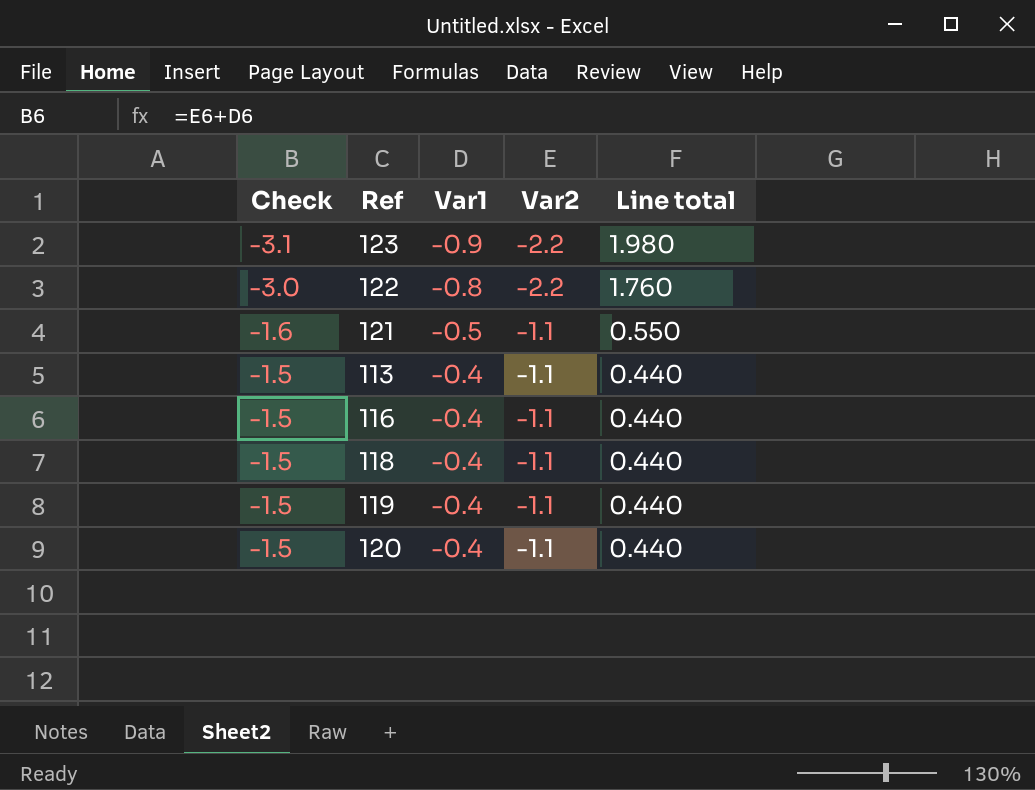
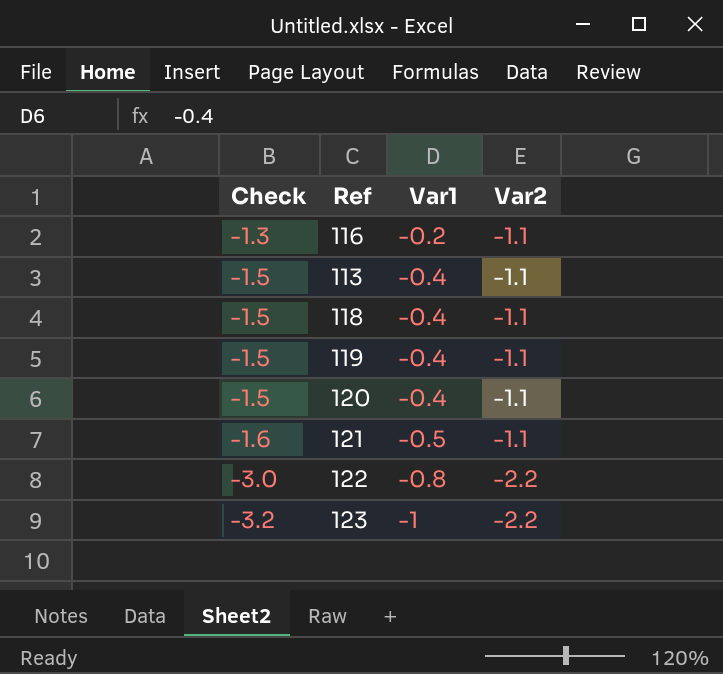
row order: Check ascending -> Check descending
column Line total | formula: [Var1] * [Var2] -> none
116 | Check: -1.5 -> -1.3
116 | Var1: -0.4 -> -0.2
123 | Check: -3.1 -> -3.2
123 | Var1: -0.9 -> -1

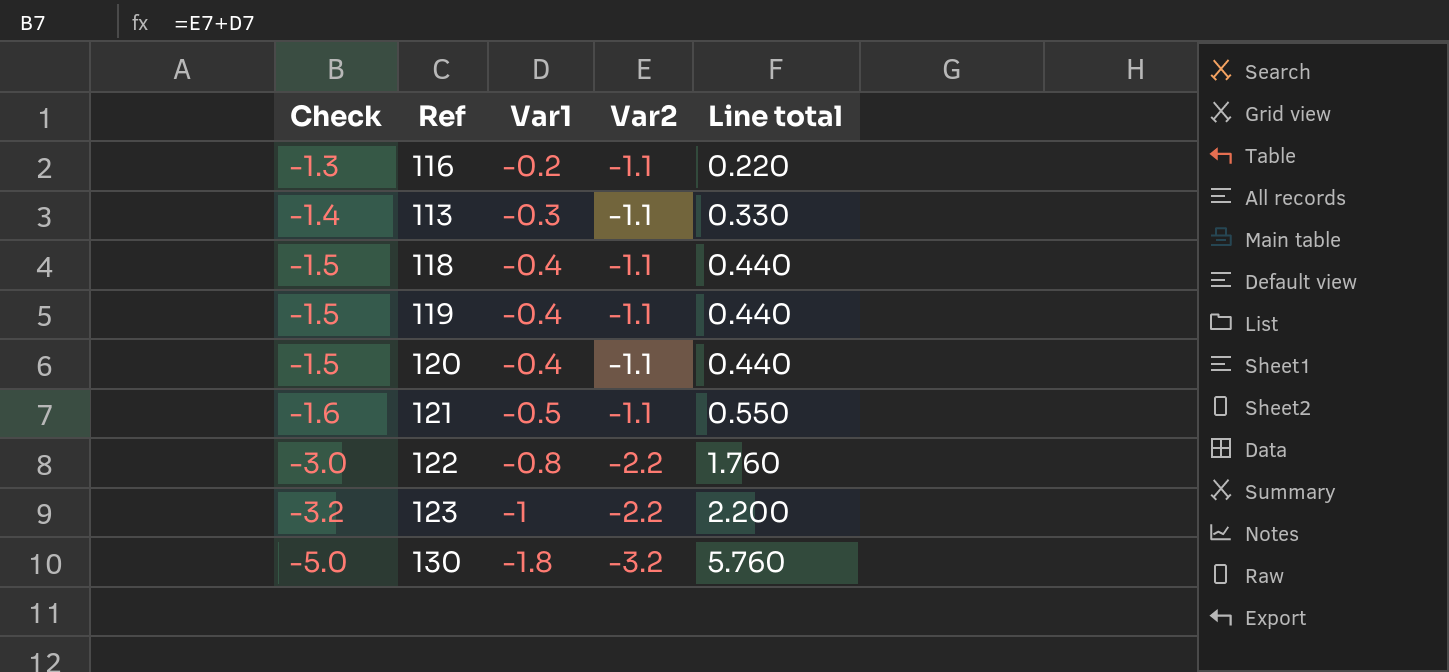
column Line total | formula: none -> [Var1] * [Var2]
113 | Check: -1.5 -> -1.4
113 | Var1: -0.4 -> -0.3
row 130: none -> -5.0 | -1.8 | -3.2 | 5.760

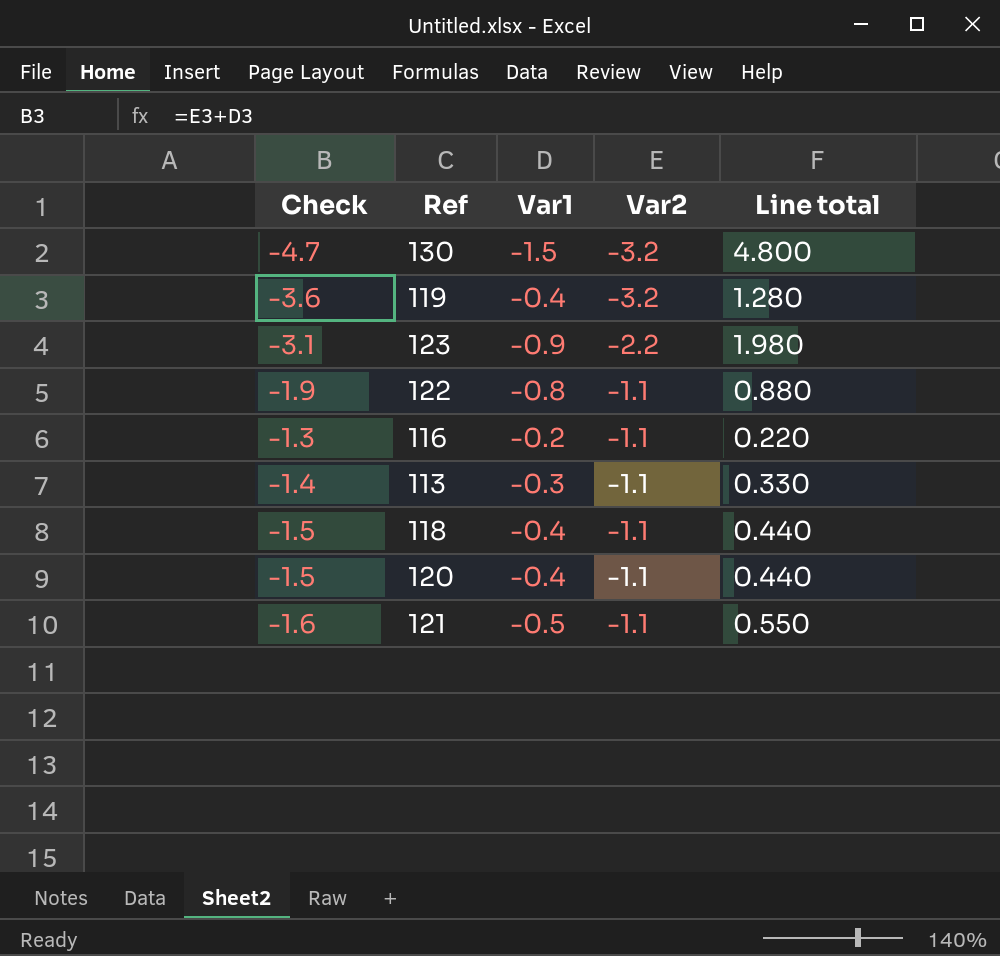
row order: Check descending -> Var2 ascending
130 | Check: -5.0 -> -4.7
130 | Var1: -1.8 -> -1.5
130 | Line total: 5.760 -> 4.800
119 | Check: -1.5 -> -3.6
119 | Var2: -1.1 -> -3.2
119 | Line total: 0.440 -> 1.280
123 | Check: -3.2 -> -3.1
123 | Var1: -1 -> -0.9
123 | Line total: 2.200 -> 1.980
122 | Check: -3.0 -> -1.9
122 | Var2: -2.2 -> -1.1
122 | Line total: 1.760 -> 0.880

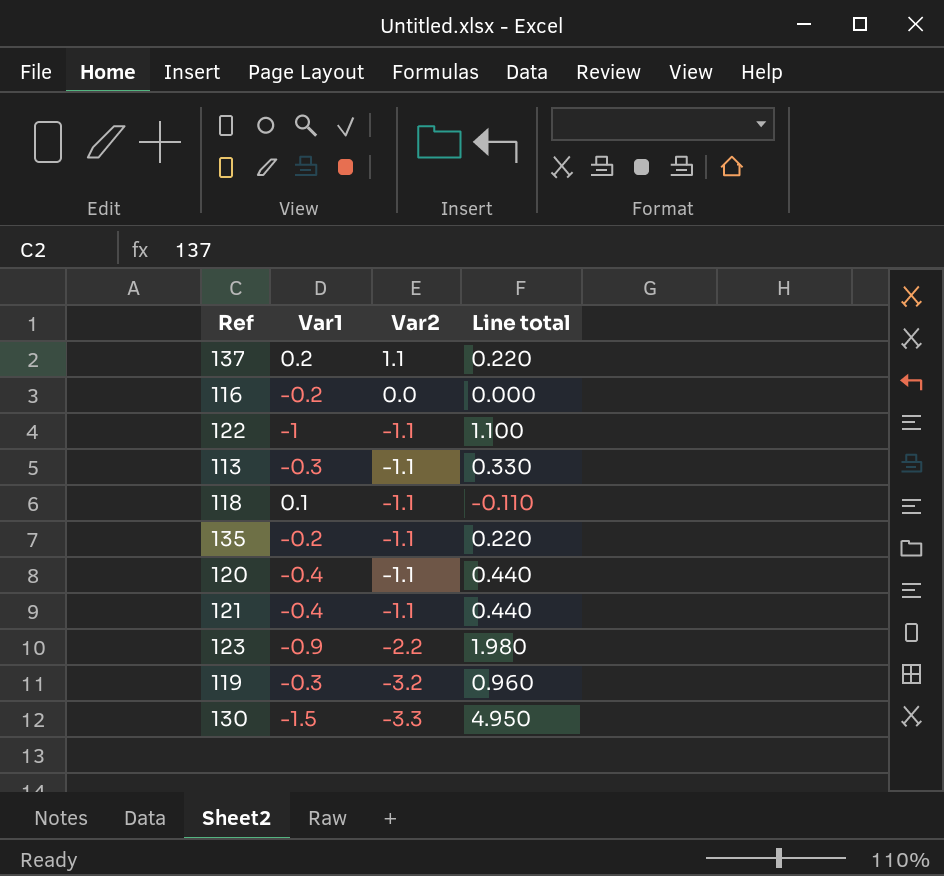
row order: Var2 ascending -> Var2 descending
column Check | formula: [Var1] + [Var2] -> none
row 137: none -> 0.2 | 1.1 | 0.220
116 | Var2: -1.1 -> 0.0
116 | Line total: 0.220 -> 0.000
122 | Var1: -0.8 -> -1
122 | Line total: 0.880 -> 1.100
118 | Var1: -0.4 -> 0.1
118 | Line total: 0.440 -> -0.110
row 135: none -> -0.2 | -1.1 | 0.220
121 | Var1: -0.5 -> -0.4
121 | Line total: 0.550 -> 0.440
119 | Var1: -0.4 -> -0.3
119 | Line total: 1.280 -> 0.960
130 | Var2: -3.2 -> -3.3
130 | Line total: 4.800 -> 4.950

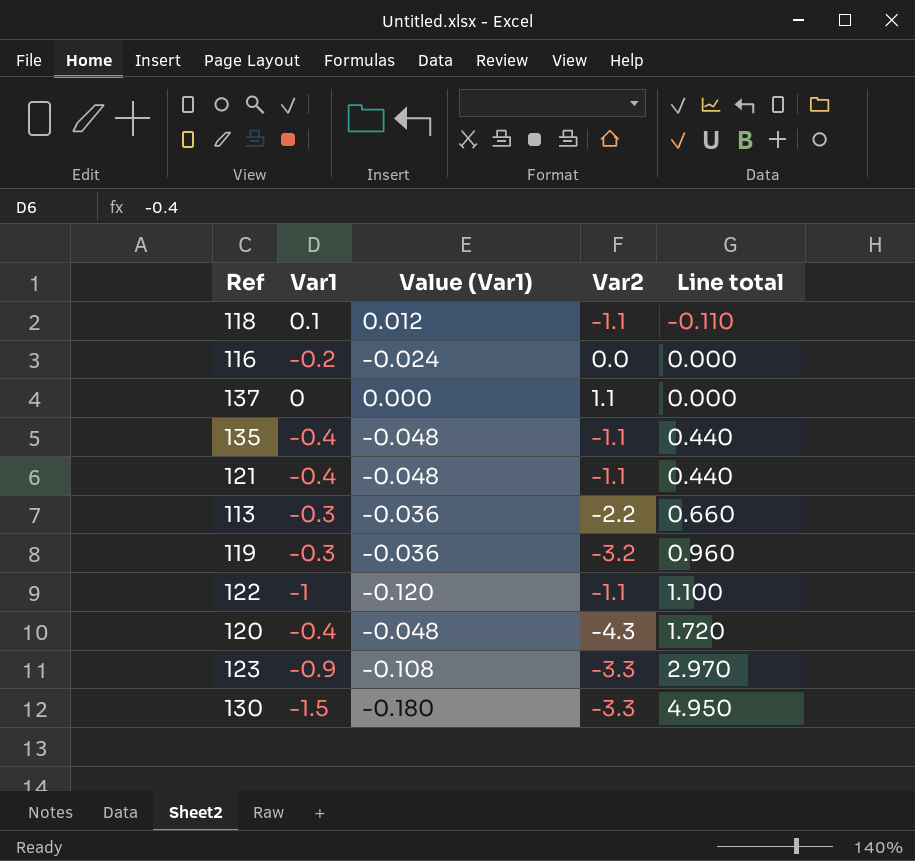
row order: Var2 descending -> Line total ascending
column Value (Var1) | formula: none -> [Var1] * 0.12
137 | Var1: 0.2 -> 0
137 | Line total: 0.220 -> 0.000
135 | Var1: -0.2 -> -0.4
135 | Line total: 0.220 -> 0.440
113 | Var2: -1.1 -> -2.2
113 | Line total: 0.330 -> 0.660
120 | Var2: -1.1 -> -4.3
120 | Line total: 0.440 -> 1.720
123 | Var2: -2.2 -> -3.3
123 | Line total: 1.980 -> 2.970

